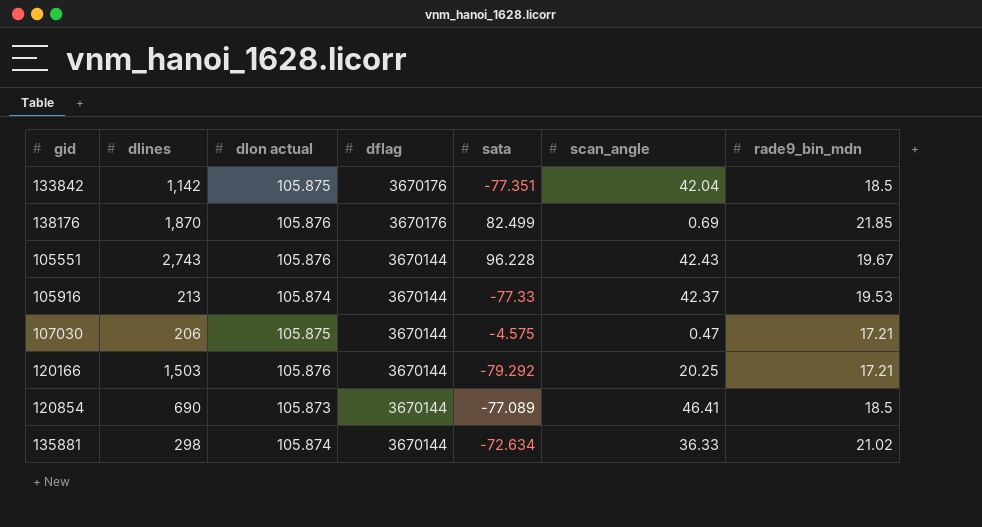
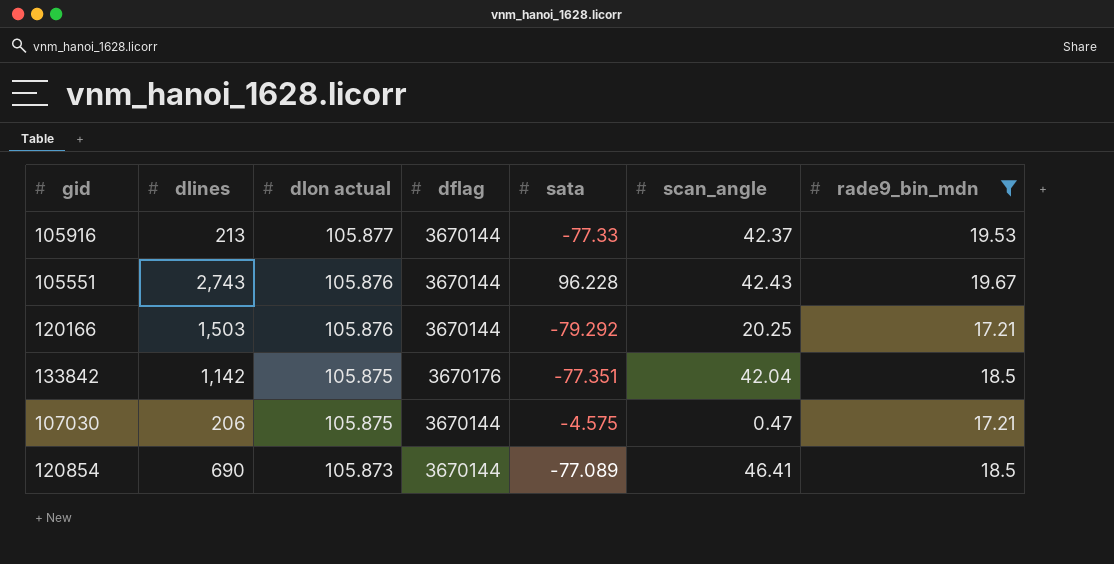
filter: none -> rade9_bin_mdn <= 19.67
row order: dflag descending -> dlon actual descending
105916 | dlon actual: 105.874 -> 105.877

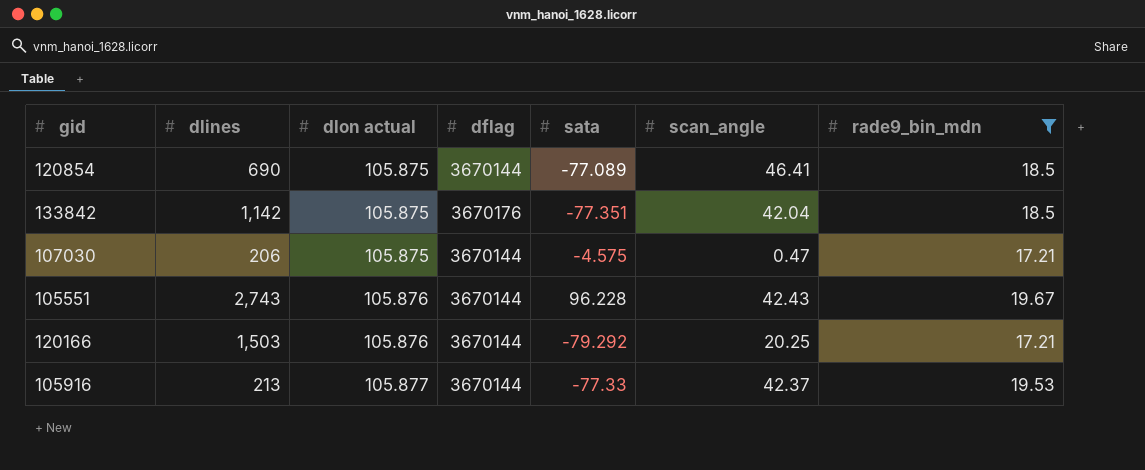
row order: dlon actual descending -> dlon actual ascending
120854 | dlon actual: 105.873 -> 105.875

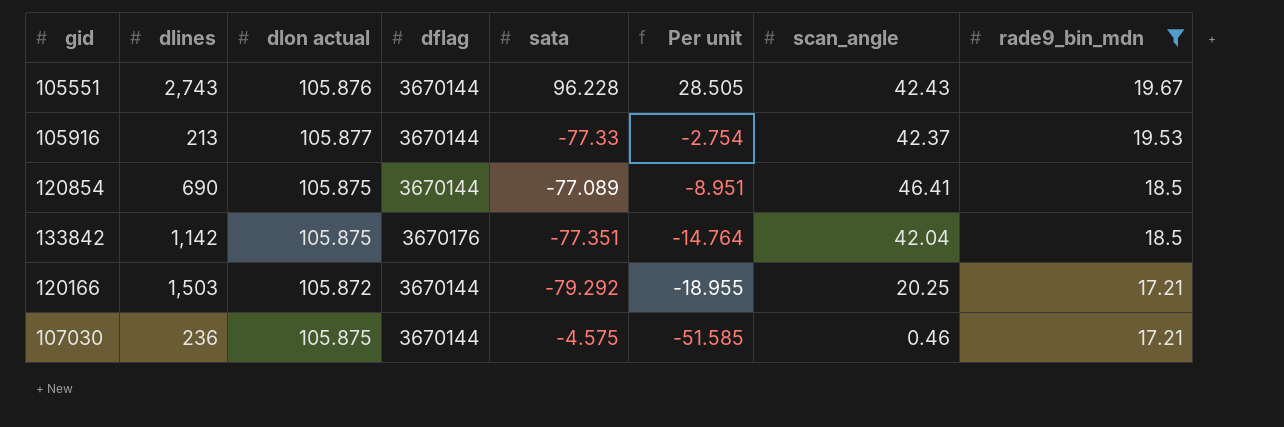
row order: dlon actual ascending -> Per unit descending
column Per unit | formula: none -> [dlines] / [sata]
120166 | dlon actual: 105.876 -> 105.872
107030 | dlines: 206 -> 236
107030 | scan_angle: 0.47 -> 0.46

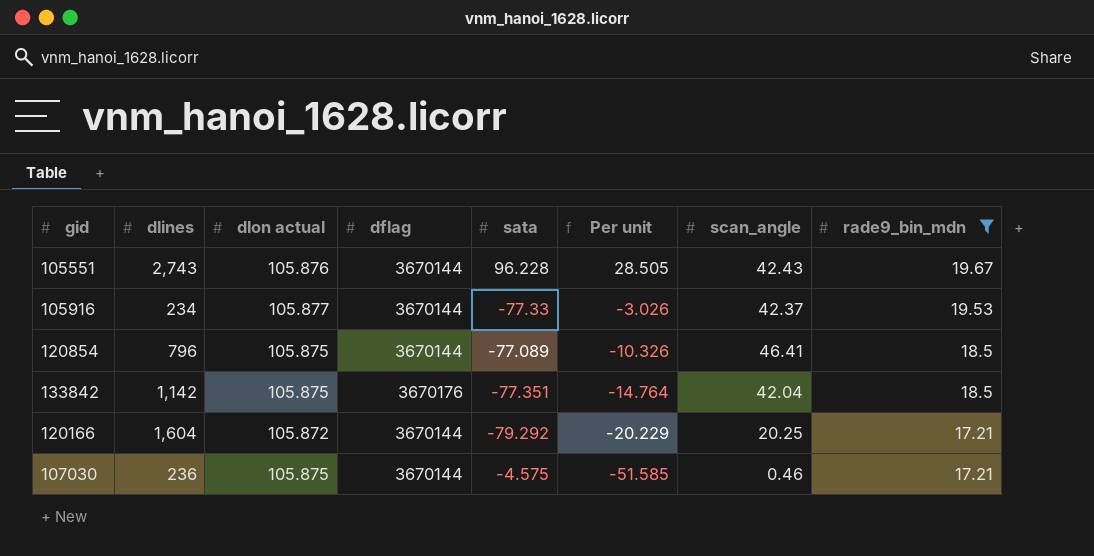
105916 | dlines: 213 -> 234
105916 | Per unit: -2.754 -> -3.026
120854 | dlines: 690 -> 796
120854 | Per unit: -8.951 -> -10.326
120166 | dlines: 1,503 -> 1,604
120166 | Per unit: -18.955 -> -20.229

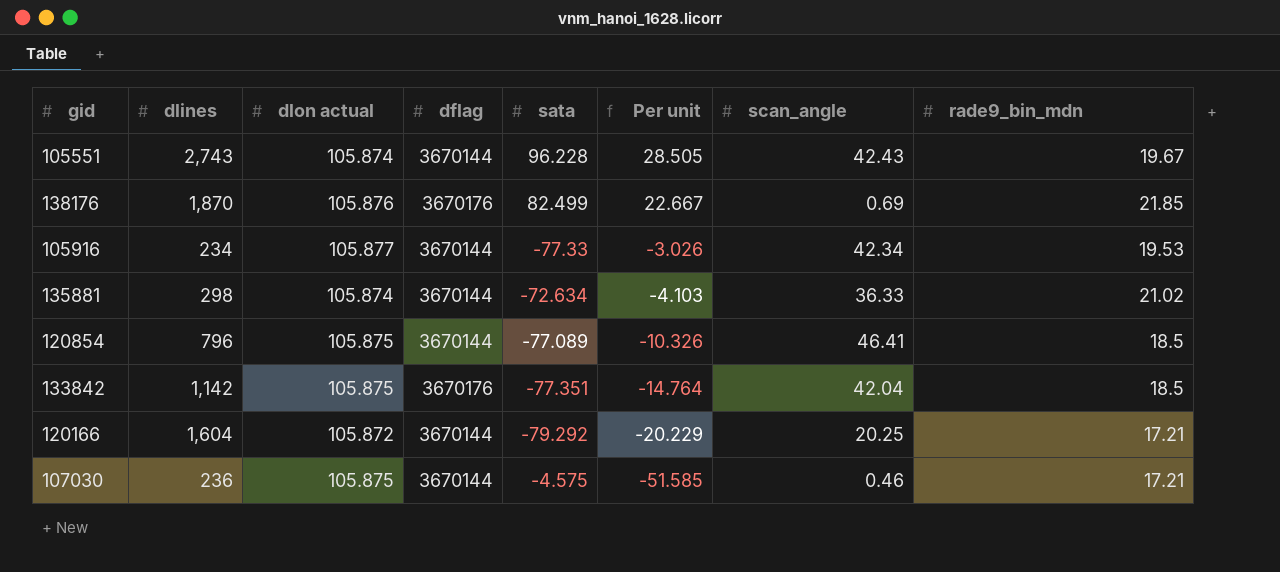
filter: rade9_bin_mdn <= 19.67 -> none
105551 | dlon actual: 105.876 -> 105.874
105916 | scan_angle: 42.37 -> 42.34

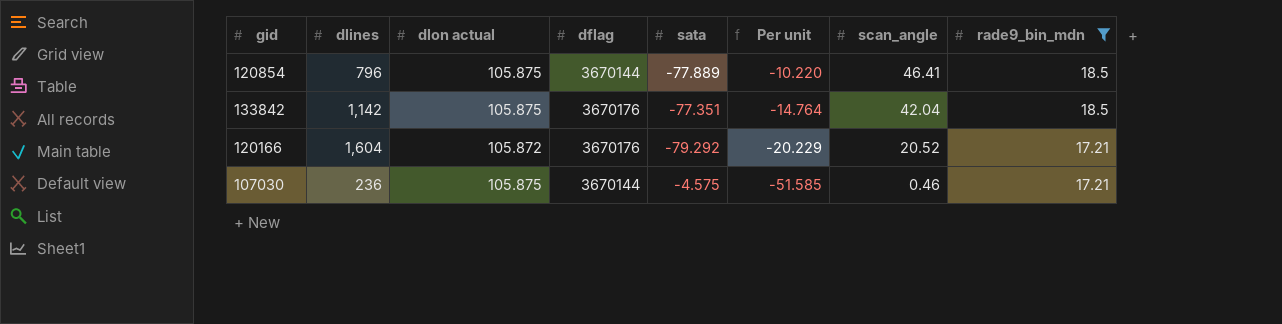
filter: none -> rade9_bin_mdn <= 18.5
120854 | sata: -77.089 -> -77.889
120854 | Per unit: -10.326 -> -10.220
120166 | dflag: 3670144 -> 3670176
120166 | scan_angle: 20.25 -> 20.52

